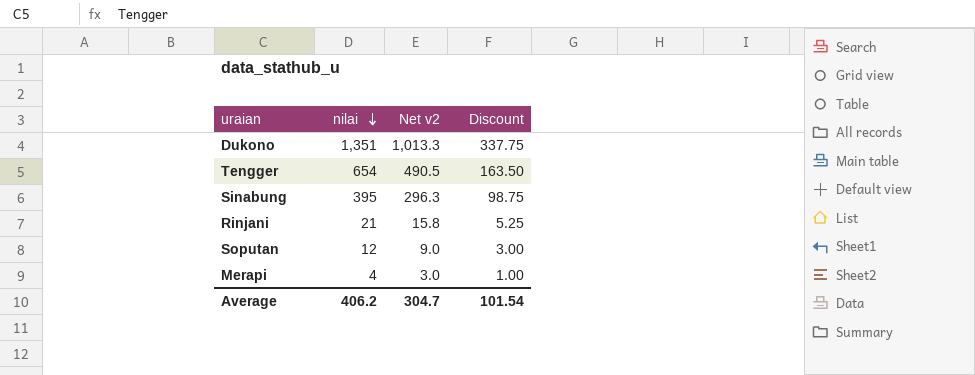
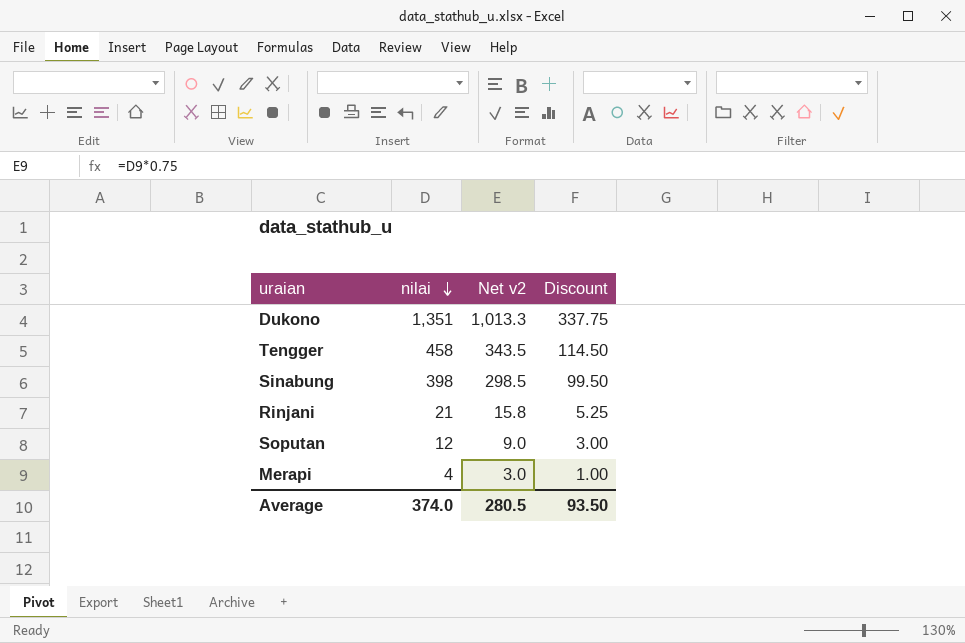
Tengger | nilai: 654 -> 458
Tengger | Net v2: 490.5 -> 343.5
Tengger | Discount: 163.50 -> 114.50
Sinabung | nilai: 395 -> 398
Sinabung | Net v2: 296.3 -> 298.5
Sinabung | Discount: 98.75 -> 99.50
Average | nilai: 406.2 -> 374.0
Average | Net v2: 304.7 -> 280.5
Average | Discount: 101.54 -> 93.50

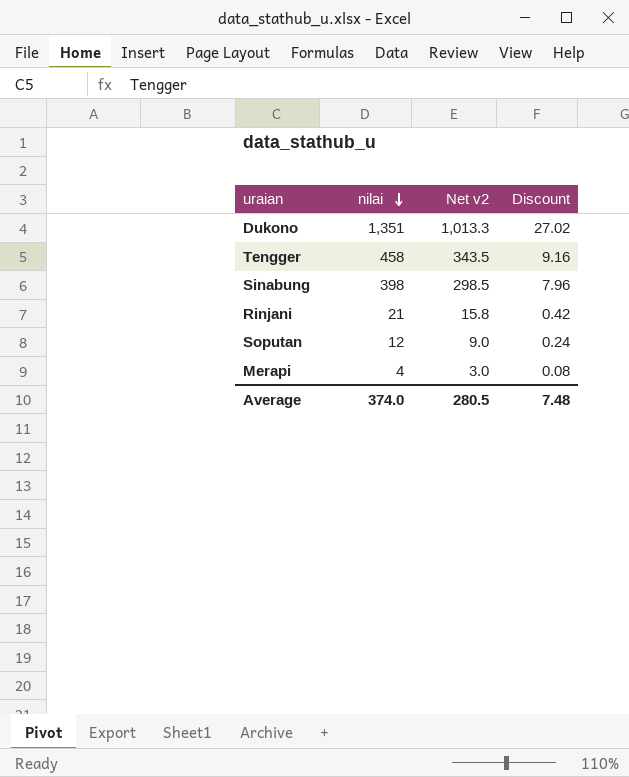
column Discount | formula: [nilai] * 0.25 -> [nilai] * 0.02
Average | Discount: 93.50 -> 7.48

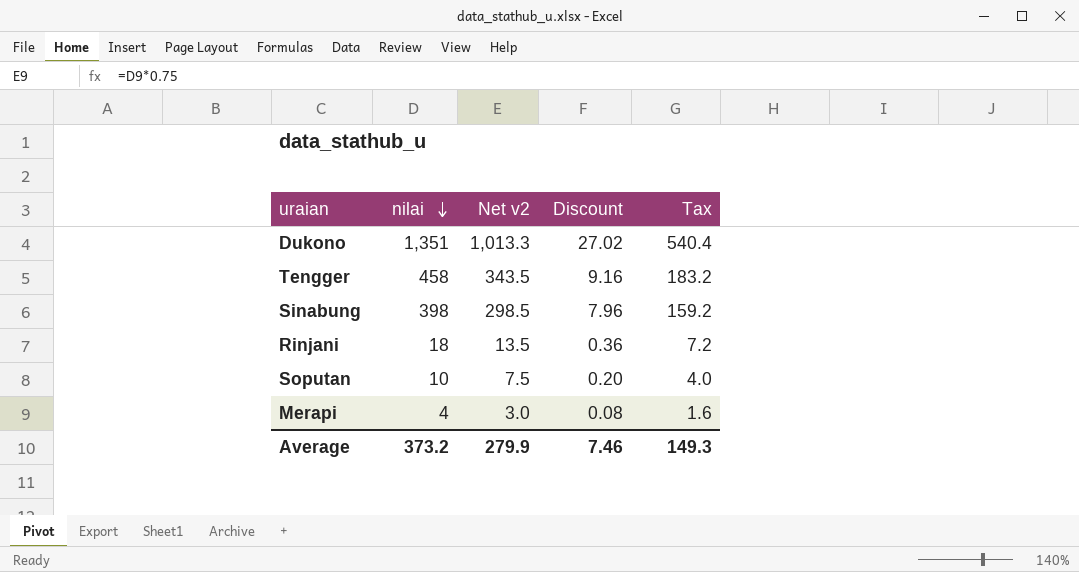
column Tax | formula: none -> [nilai] * 0.4
Rinjani | nilai: 21 -> 18
Rinjani | Net v2: 15.8 -> 13.5
Rinjani | Discount: 0.42 -> 0.36
Soputan | nilai: 12 -> 10
Soputan | Net v2: 9.0 -> 7.5
Soputan | Discount: 0.24 -> 0.20
Average | nilai: 374.0 -> 373.2
Average | Net v2: 280.5 -> 279.9
Average | Discount: 7.48 -> 7.46

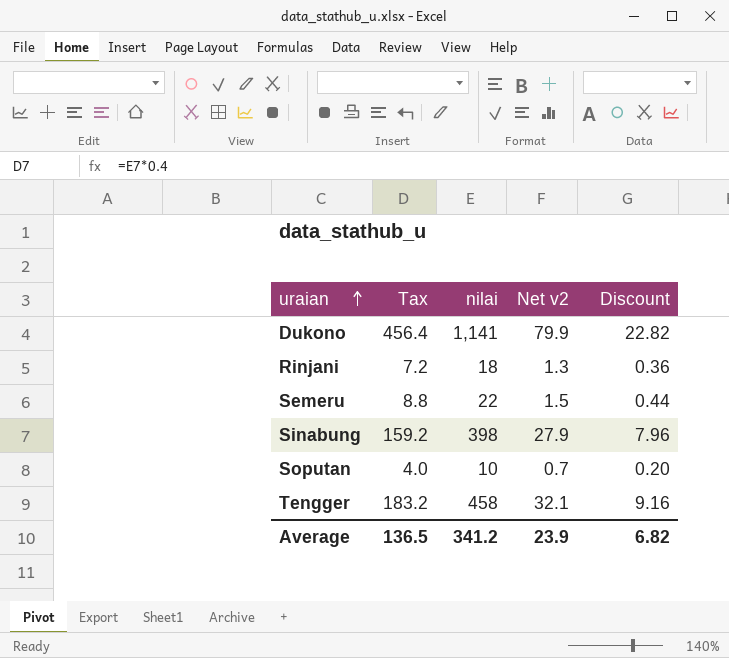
row order: nilai descending -> uraian ascending
column Tax | position: 5 -> 2
column Net v2 | formula: [nilai] * 0.75 -> [nilai] * 0.07
row Merapi: 4 | 3.0 | 0.08 | 1.6 -> none
Dukono | Tax: 540.4 -> 456.4
Dukono | nilai: 1,351 -> 1,141
Dukono | Discount: 27.02 -> 22.82
row Semeru: none -> 8.8 | 22 | 1.5 | 0.44
Average | Tax: 149.3 -> 136.5
Average | nilai: 373.2 -> 341.2
Average | Net v2: 279.9 -> 23.9
Average | Discount: 7.46 -> 6.82

